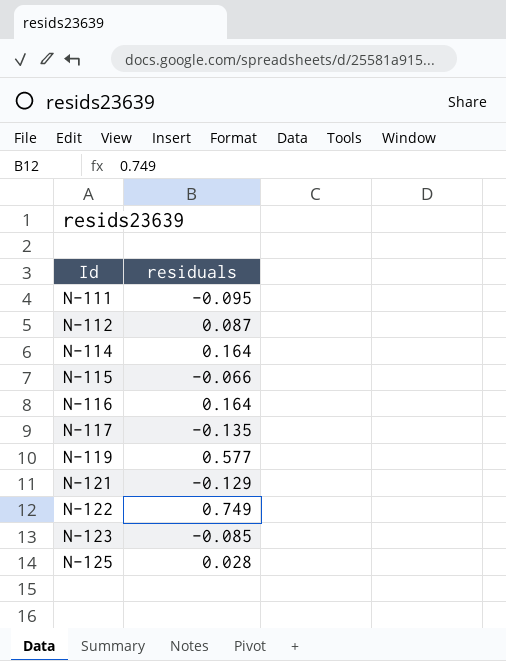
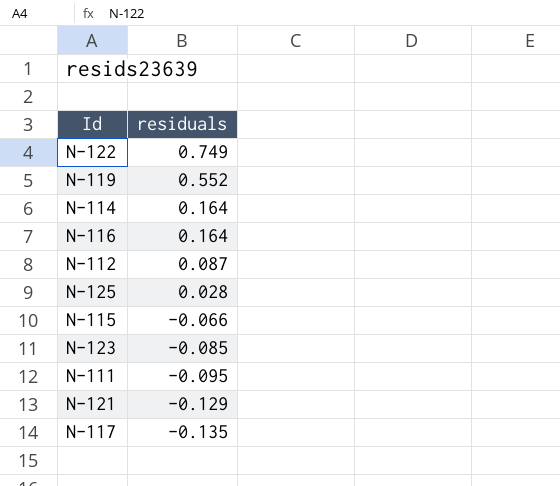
row order: Id ascending -> residuals descending
N-119 | residuals: 0.577 -> 0.552

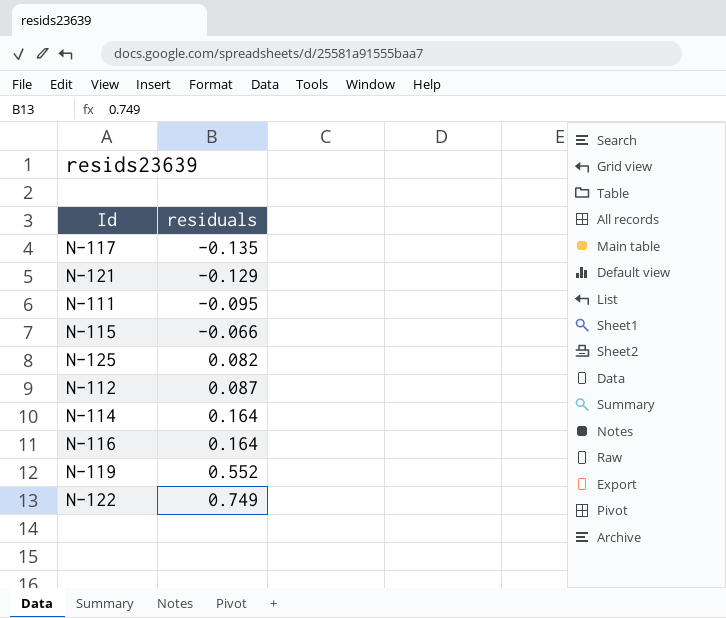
row order: residuals descending -> residuals ascending
row N-123: -0.085 -> none
N-125 | residuals: 0.028 -> 0.082

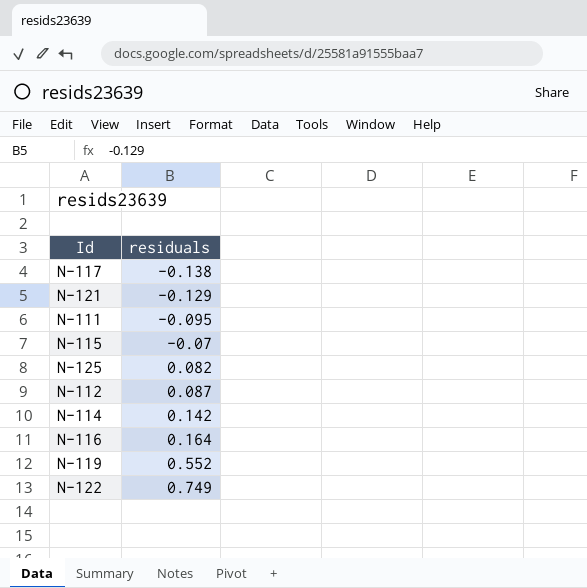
N-117 | residuals: -0.135 -> -0.138
N-115 | residuals: -0.066 -> -0.07
N-114 | residuals: 0.164 -> 0.142

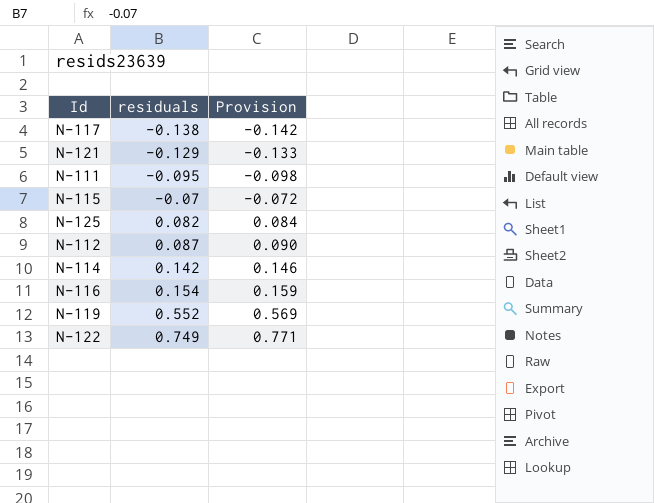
column Provision | formula: none -> [residuals] * 1.03
N-116 | residuals: 0.164 -> 0.154

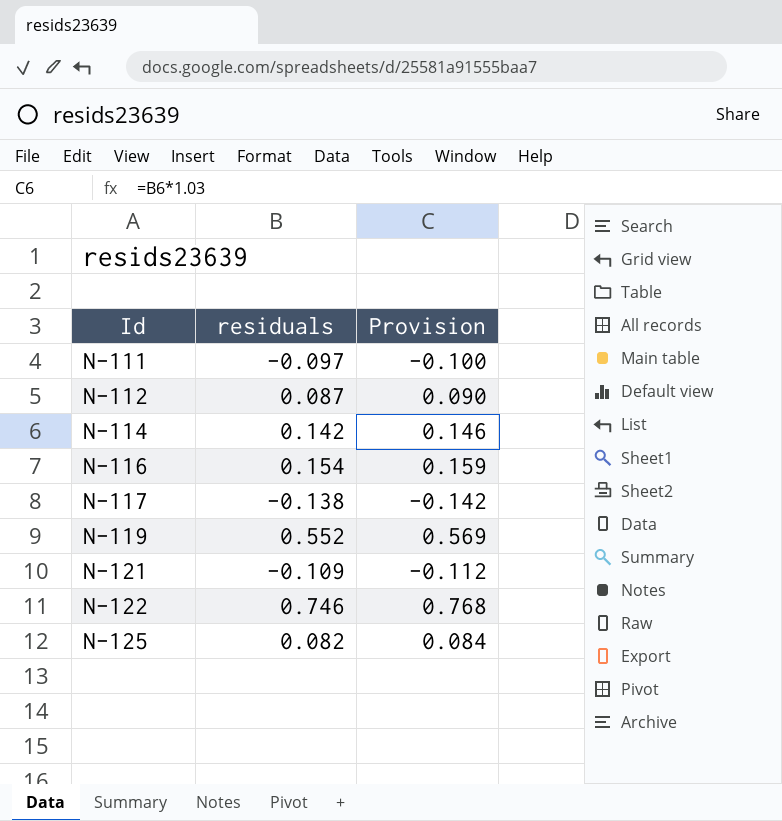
row order: residuals ascending -> Id ascending
row N-115: -0.07 | -0.072 -> none
N-111 | residuals: -0.095 -> -0.097
N-111 | Provision: -0.098 -> -0.100
N-121 | residuals: -0.129 -> -0.109
N-121 | Provision: -0.133 -> -0.112
N-122 | residuals: 0.749 -> 0.746
N-122 | Provision: 0.771 -> 0.768

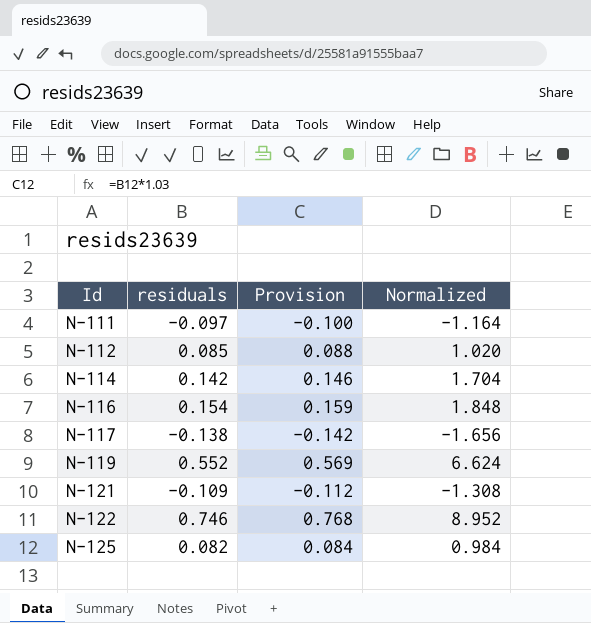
column Normalized | formula: none -> [residuals] * 12
N-112 | residuals: 0.087 -> 0.085
N-112 | Provision: 0.090 -> 0.088

